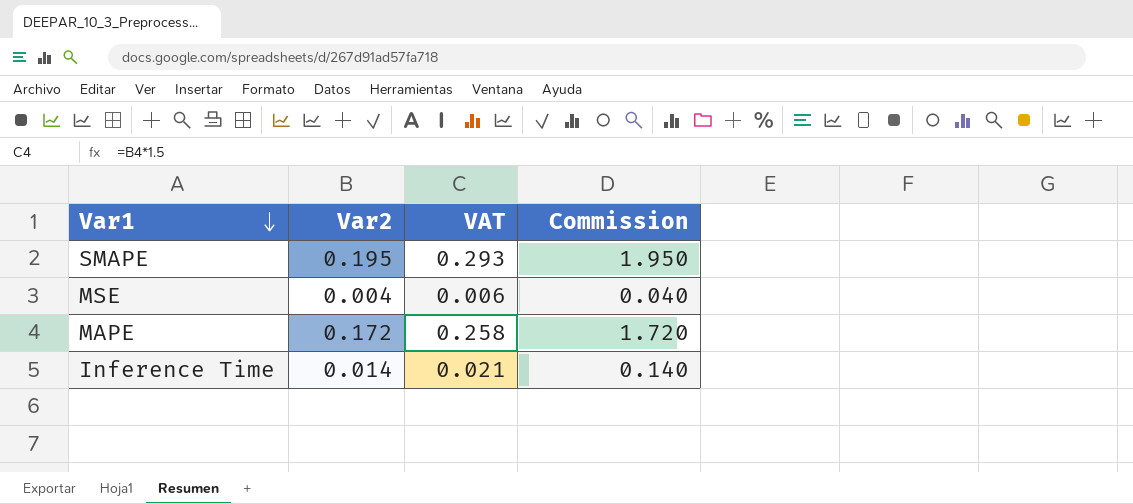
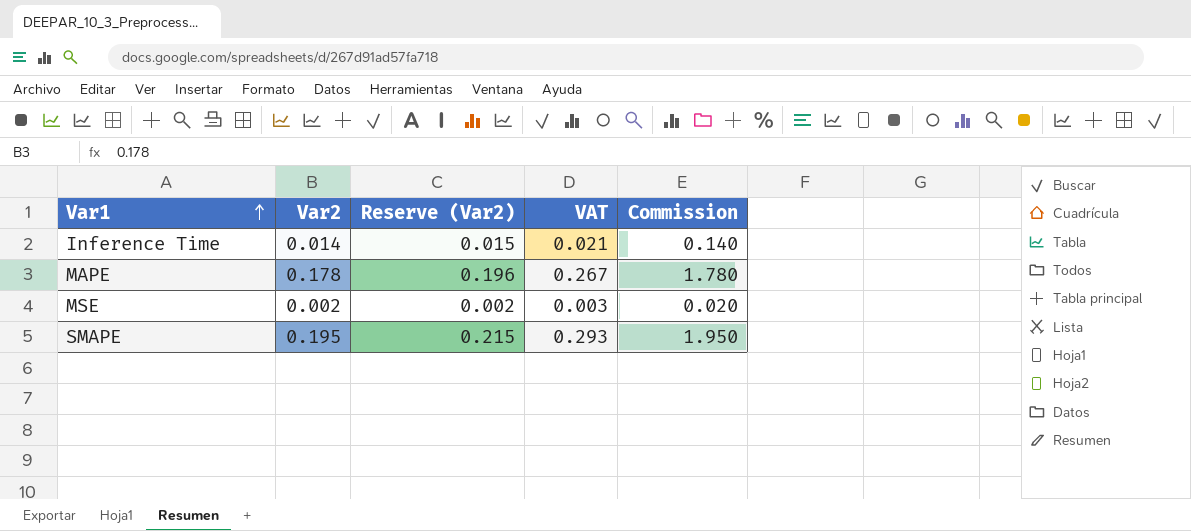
row order: Var1 descending -> Var1 ascending
column Reserve (Var2) | formula: none -> [Var2] * 1.1
MAPE | Var2: 0.172 -> 0.178
MAPE | VAT: 0.258 -> 0.267
MAPE | Commission: 1.720 -> 1.780
MSE | Var2: 0.004 -> 0.002
MSE | VAT: 0.006 -> 0.003
MSE | Commission: 0.040 -> 0.020

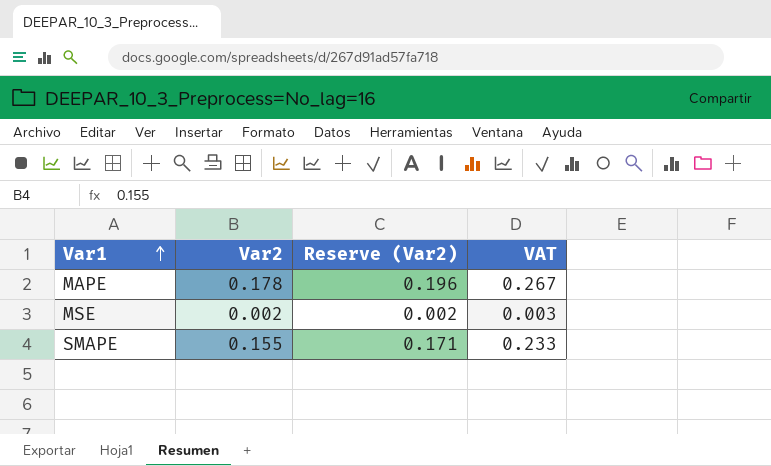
column Commission | formula: [Var2] * 10 -> none
row Inference Time: 0.014 | 0.015 | 0.021 | 0.140 -> none
SMAPE | Var2: 0.195 -> 0.155
SMAPE | Reserve (Var2): 0.215 -> 0.171
SMAPE | VAT: 0.293 -> 0.233

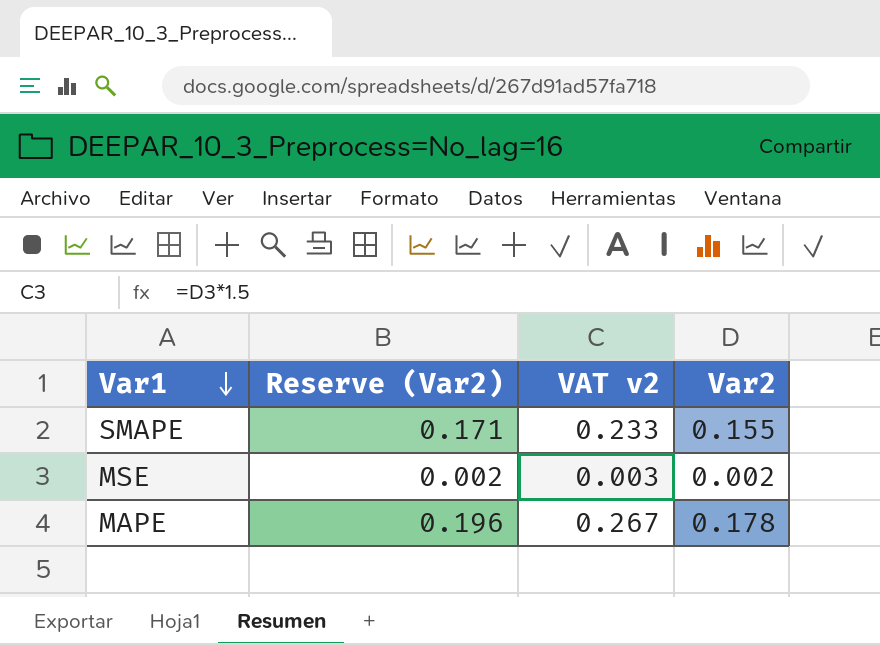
row order: Var1 ascending -> Var1 descending
column name: VAT -> VAT v2
column Var2 | position: 2 -> 4

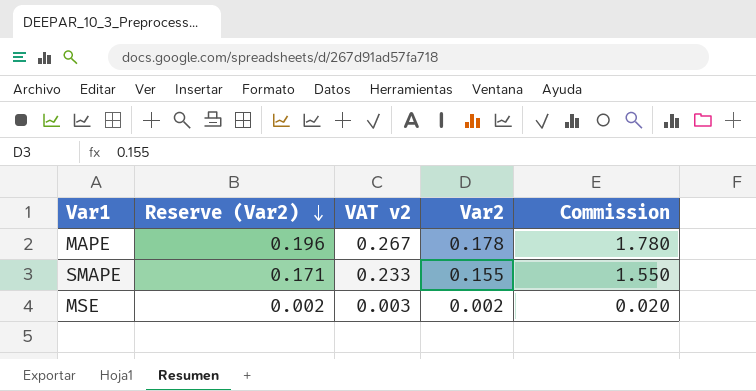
row order: Var1 descending -> Reserve (Var2) descending
column Commission | formula: none -> [Var2] * 10

